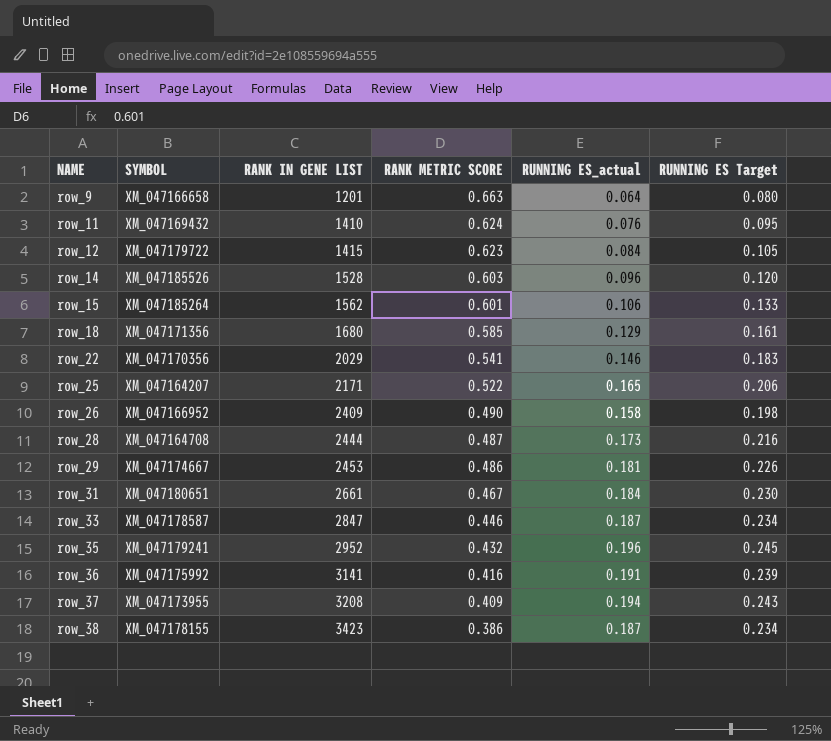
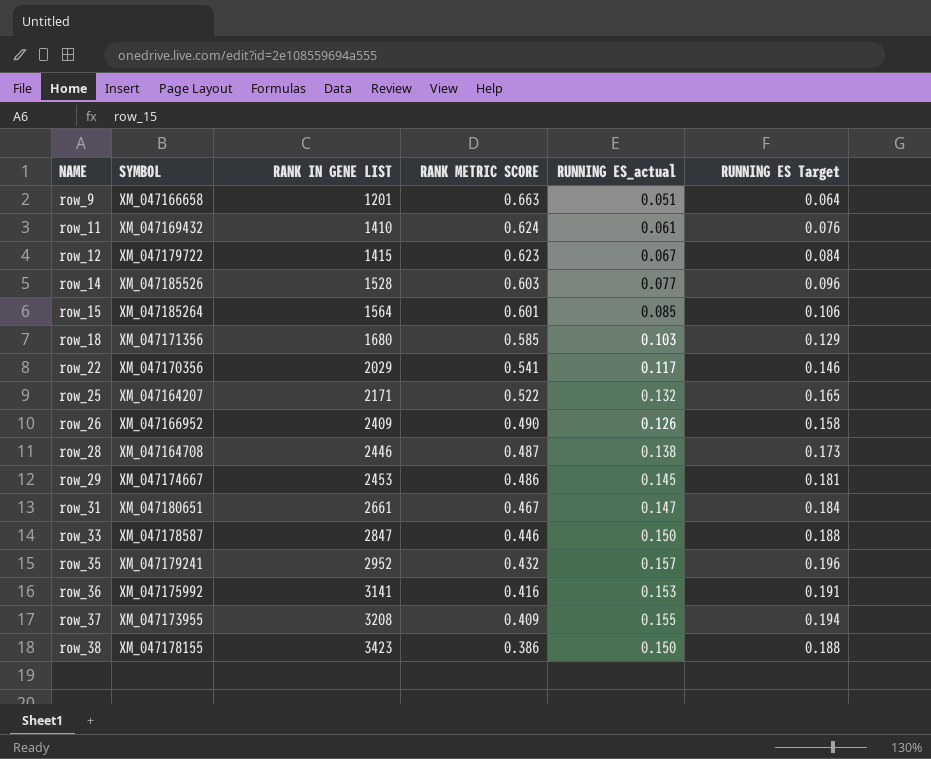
row_9 | RUNNING ES_actual: 0.064 -> 0.051
row_9 | RUNNING ES Target: 0.080 -> 0.064
row_11 | RUNNING ES_actual: 0.076 -> 0.061
row_11 | RUNNING ES Target: 0.095 -> 0.076
row_12 | RUNNING ES_actual: 0.084 -> 0.067
row_12 | RUNNING ES Target: 0.105 -> 0.084
row_14 | RUNNING ES_actual: 0.096 -> 0.077
row_14 | RUNNING ES Target: 0.120 -> 0.096
row_15 | RANK IN GENE LIST: 1562 -> 1564
row_15 | RUNNING ES_actual: 0.106 -> 0.085
row_15 | RUNNING ES Target: 0.133 -> 0.106
row_18 | RUNNING ES_actual: 0.129 -> 0.103
row_18 | RUNNING ES Target: 0.161 -> 0.129
row_22 | RUNNING ES_actual: 0.146 -> 0.117
row_22 | RUNNING ES Target: 0.183 -> 0.146
row_25 | RUNNING ES_actual: 0.165 -> 0.132
row_25 | RUNNING ES Target: 0.206 -> 0.165
row_26 | RUNNING ES_actual: 0.158 -> 0.126
row_26 | RUNNING ES Target: 0.198 -> 0.158
row_28 | RANK IN GENE LIST: 2444 -> 2446
row_28 | RUNNING ES_actual: 0.173 -> 0.138
row_28 | RUNNING ES Target: 0.216 -> 0.173
row_29 | RUNNING ES_actual: 0.181 -> 0.145
row_29 | RUNNING ES Target: 0.226 -> 0.181
row_31 | RUNNING ES_actual: 0.184 -> 0.147
row_31 | RUNNING ES Target: 0.230 -> 0.184
row_33 | RUNNING ES_actual: 0.187 -> 0.150
row_33 | RUNNING ES Target: 0.234 -> 0.188
row_35 | RUNNING ES_actual: 0.196 -> 0.157
row_35 | RUNNING ES Target: 0.245 -> 0.196
row_36 | RUNNING ES_actual: 0.191 -> 0.153
row_36 | RUNNING ES Target: 0.239 -> 0.191
row_37 | RUNNING ES_actual: 0.194 -> 0.155
row_37 | RUNNING ES Target: 0.243 -> 0.194
row_38 | RUNNING ES_actual: 0.187 -> 0.150
row_38 | RUNNING ES Target: 0.234 -> 0.188

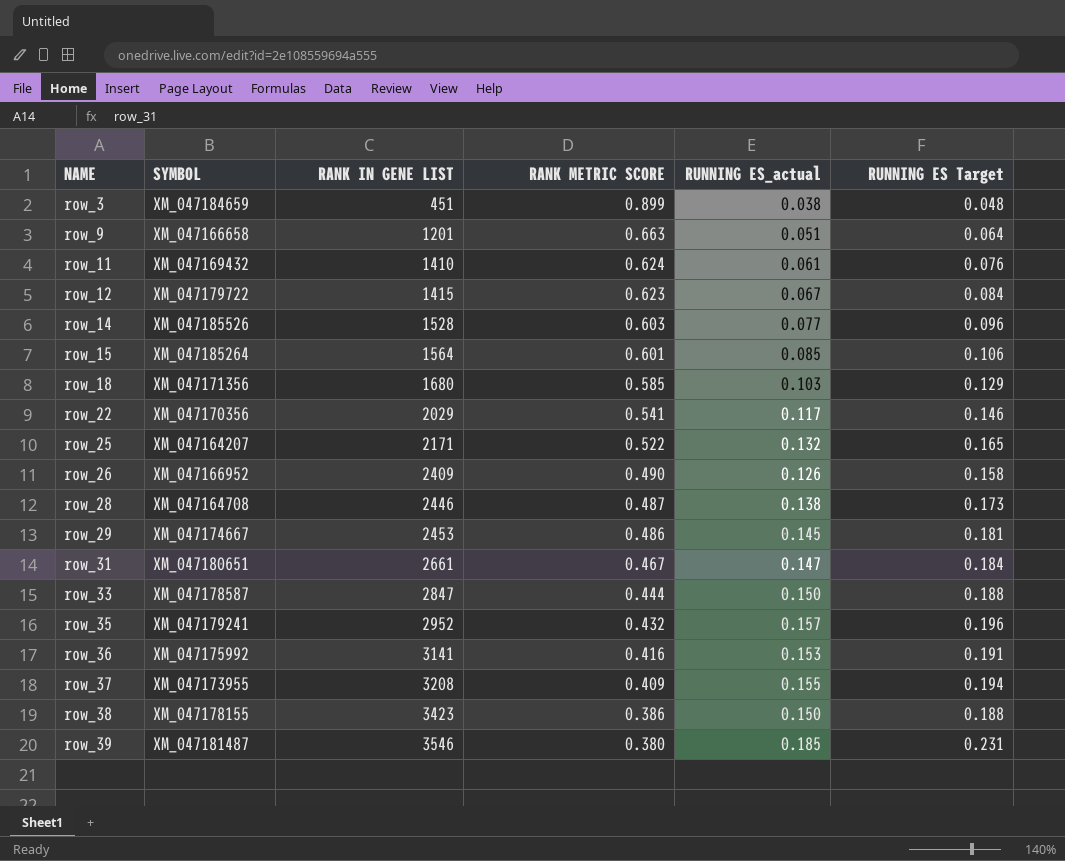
row row_3: none -> XM_047184659 | 451 | 0.899 | 0.038 | 0.048
row_33 | RANK METRIC SCORE: 0.446 -> 0.444
row row_39: none -> XM_047181487 | 3546 | 0.380 | 0.185 | 0.231

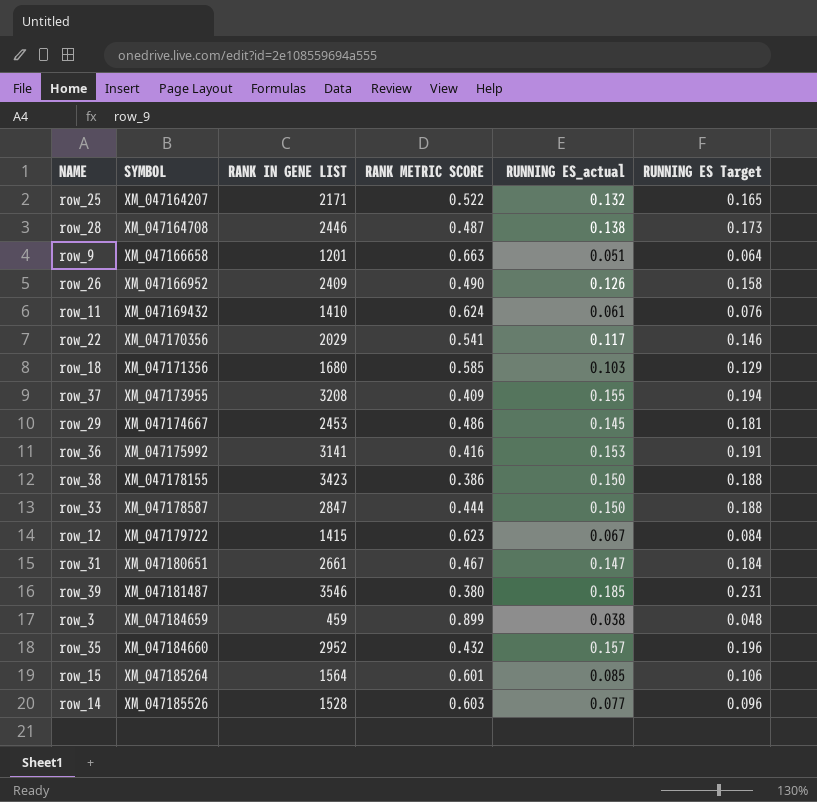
row order: NAME ascending -> SYMBOL ascending
row_3 | RANK IN GENE LIST: 451 -> 459
row_35 | SYMBOL: XM_047179241 -> XM_047184660

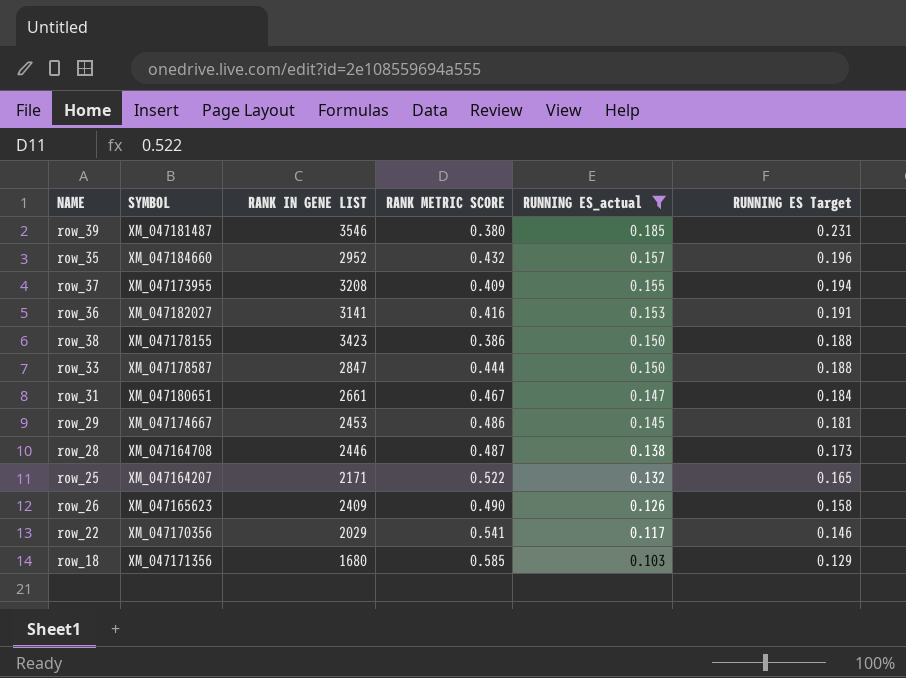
filter: none -> RUNNING ES_actual >= 0.103
row order: SYMBOL ascending -> RUNNING ES_actual descending
row_36 | SYMBOL: XM_047175992 -> XM_047182027
row_26 | SYMBOL: XM_047166952 -> XM_047165623

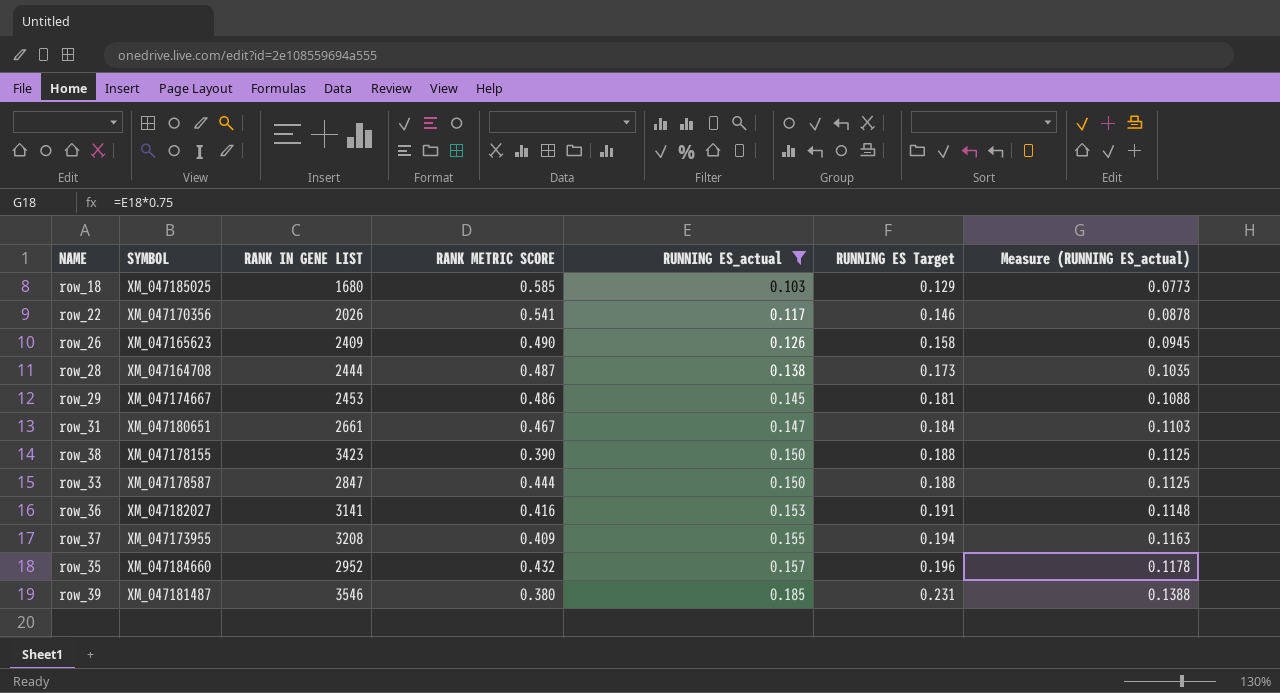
row order: RUNNING ES_actual descending -> RUNNING ES_actual ascending
column Measure (RUNNING ES_actual) | formula: none -> [RUNNING ES_actual] * 0.75
row row_25: XM_047164207 | 2171 | 0.522 | 0.132 | 0.165 -> none
row_18 | SYMBOL: XM_047171356 -> XM_047185025
row_22 | RANK IN GENE LIST: 2029 -> 2026
row_28 | RANK IN GENE LIST: 2446 -> 2444
row_38 | RANK METRIC SCORE: 0.386 -> 0.390

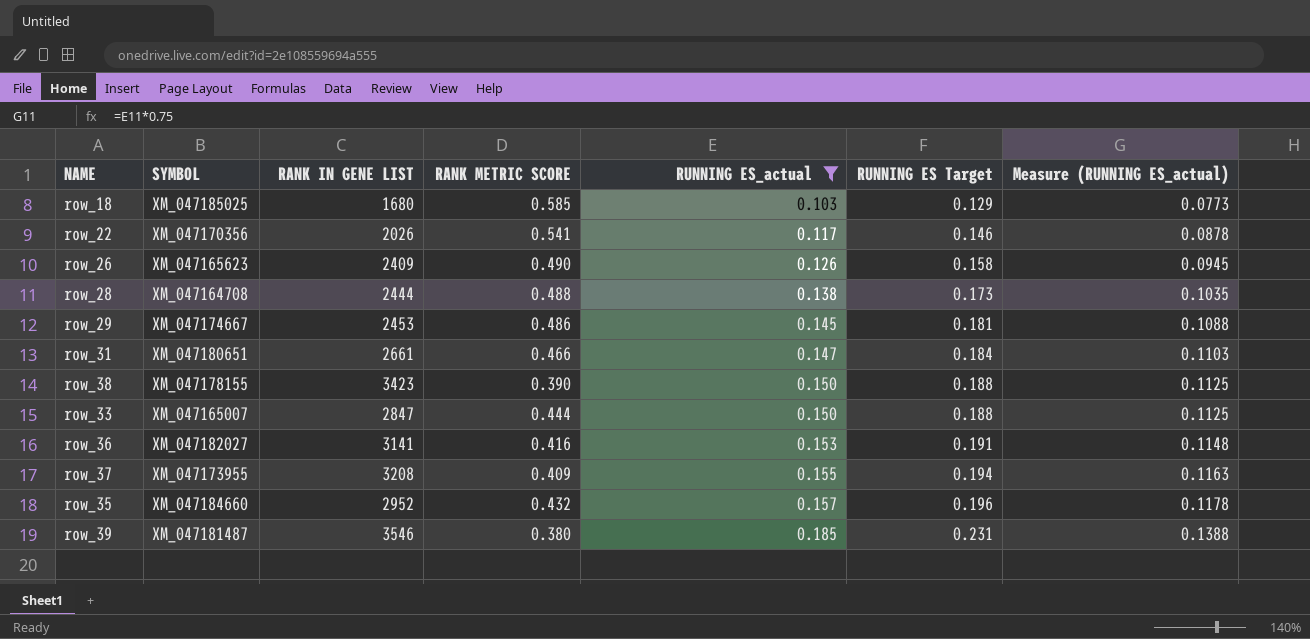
row_28 | RANK METRIC SCORE: 0.487 -> 0.488
row_31 | RANK METRIC SCORE: 0.467 -> 0.466
row_33 | SYMBOL: XM_047178587 -> XM_047165007

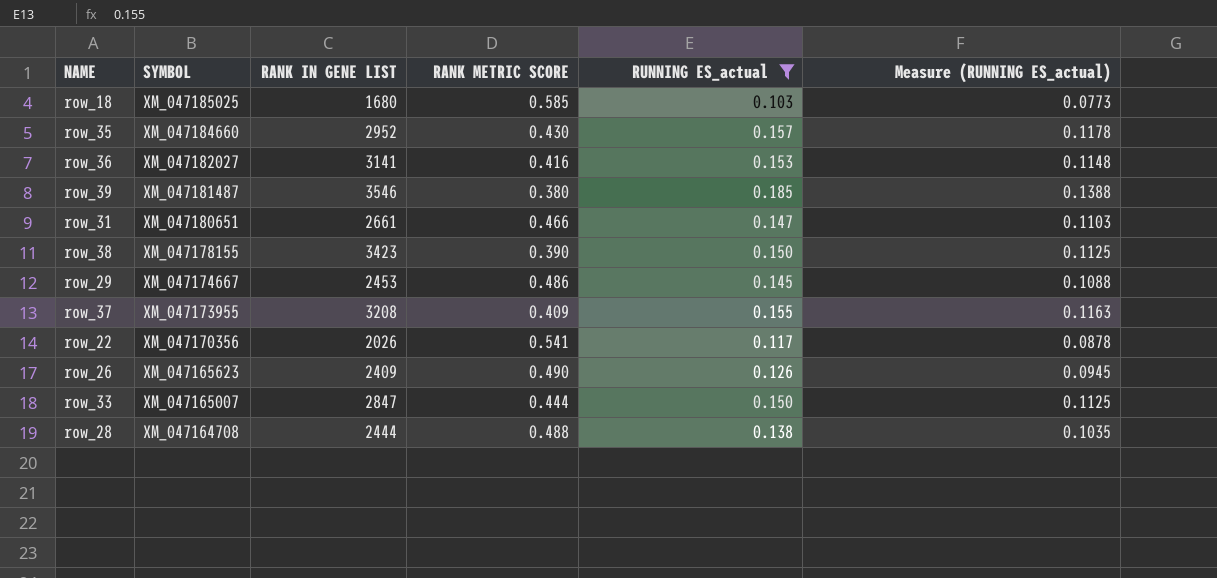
row order: RUNNING ES_actual ascending -> SYMBOL descending
column RUNNING ES Target | formula: [RUNNING ES_actual] * 1.25 -> none
row_35 | RANK METRIC SCORE: 0.432 -> 0.430

